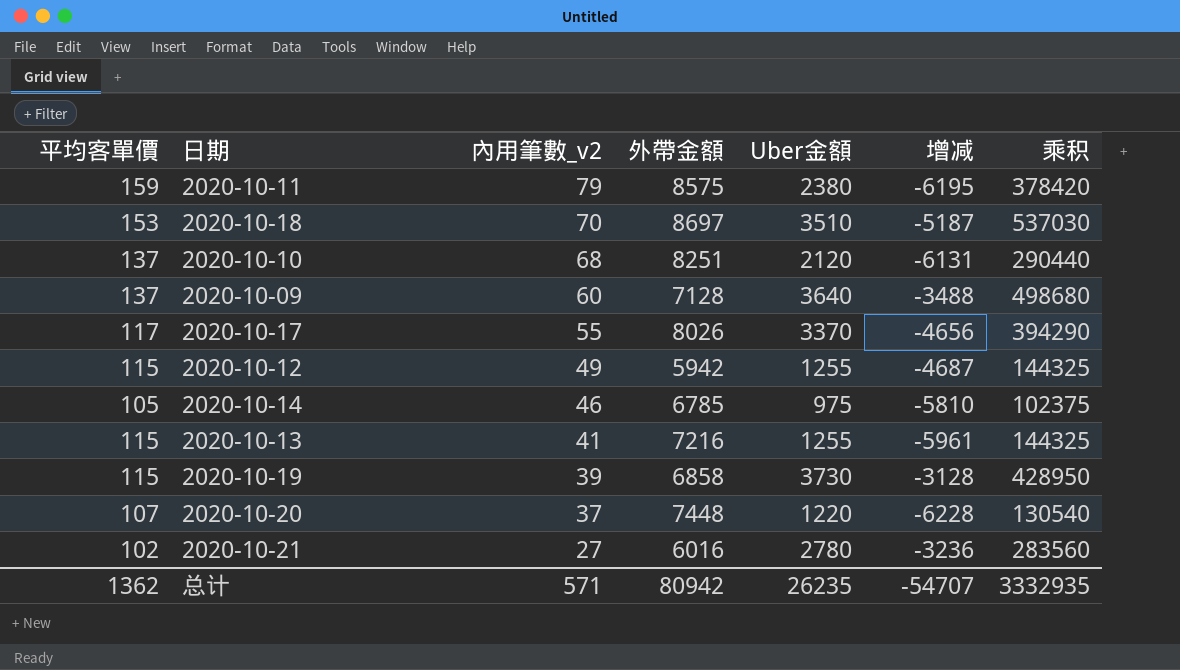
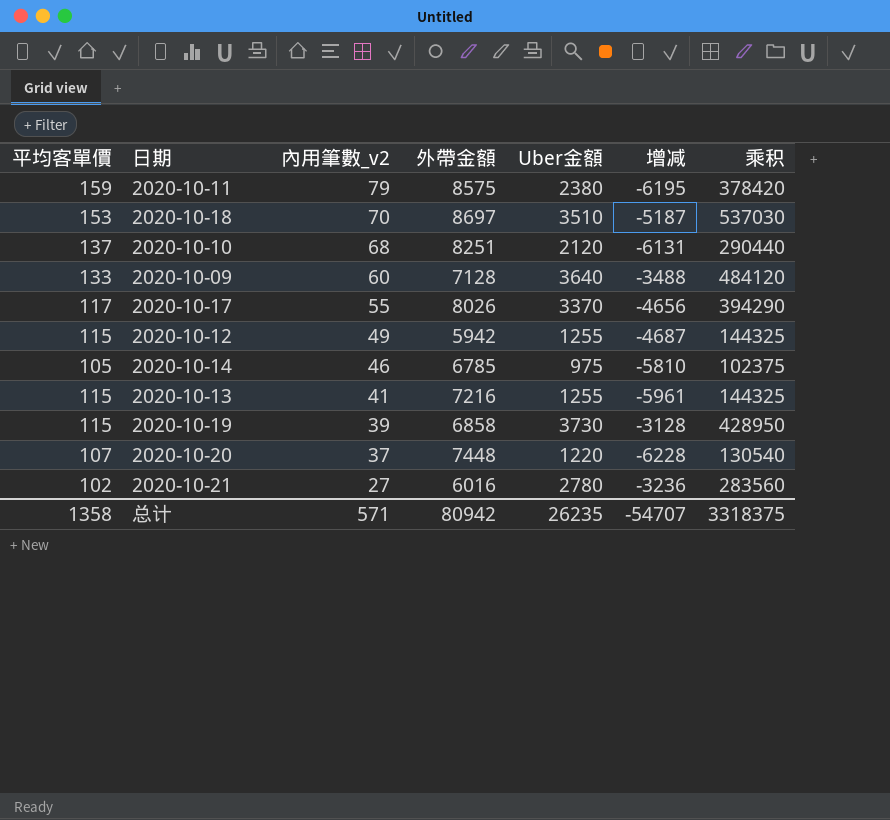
2020-10-09 | 平均客單價: 137 -> 133
2020-10-09 | 乘积: 498680 -> 484120
总计 | 平均客單價: 1362 -> 1358
总计 | 乘积: 3332935 -> 3318375

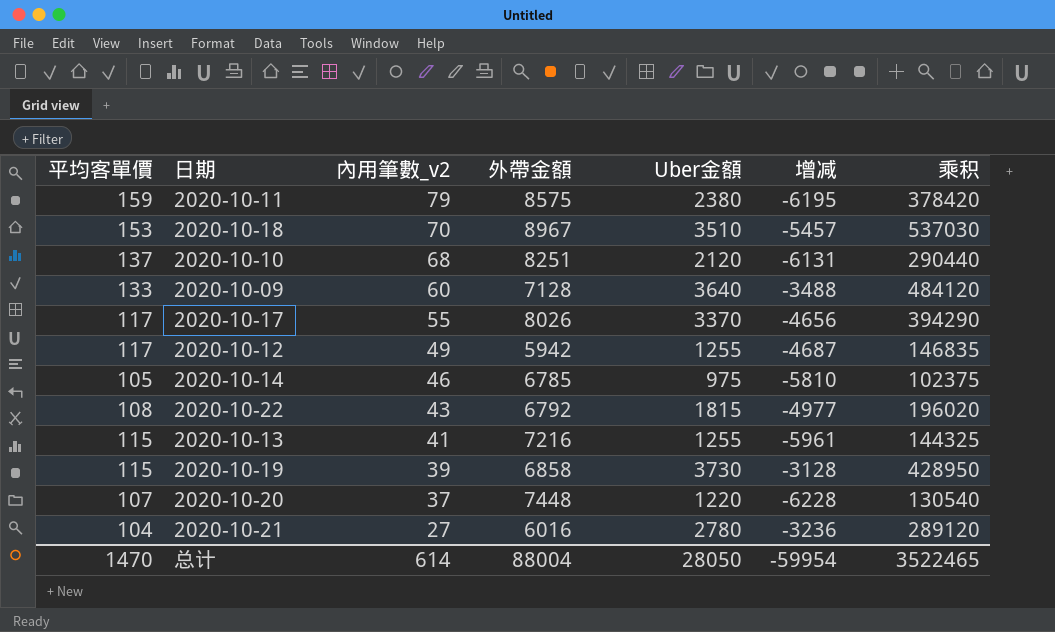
2020-10-18 | 外帶金額: 8697 -> 8967
2020-10-18 | 增减: -5187 -> -5457
2020-10-12 | 平均客單價: 115 -> 117
2020-10-12 | 乘积: 144325 -> 146835
row 2020-10-22: none -> 108 | 43 | 6792 | 1815 | -4977 | 196020
2020-10-21 | 平均客單價: 102 -> 104
2020-10-21 | 乘积: 283560 -> 289120
总计 | 平均客單價: 1358 -> 1470
总计 | 內用筆數_v2: 571 -> 614
总计 | 外帶金額: 80942 -> 88004
总计 | Uber金額: 26235 -> 28050
总计 | 增减: -54707 -> -59954
总计 | 乘积: 3318375 -> 3522465

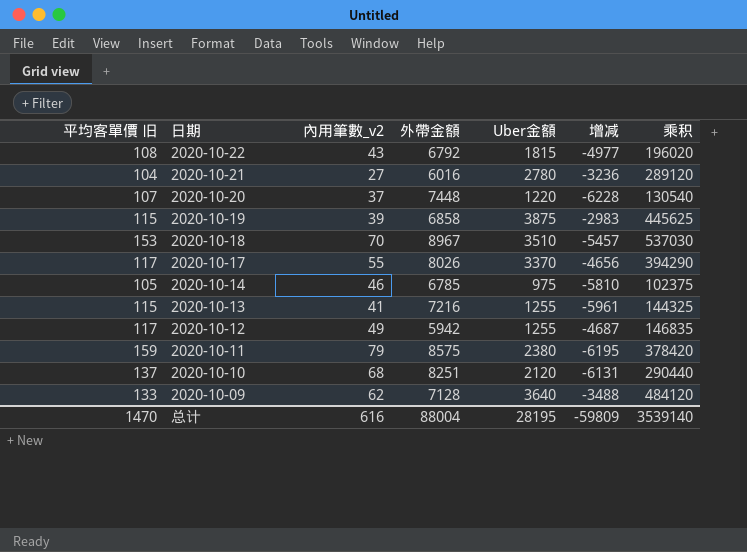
row order: 內用筆數_v2 descending -> 日期 descending
column name: 平均客單價 -> 平均客單價 旧
2020-10-19 | Uber金額: 3730 -> 3875
2020-10-19 | 增减: -3128 -> -2983
2020-10-19 | 乘积: 428950 -> 445625
2020-10-09 | 內用筆數_v2: 60 -> 62
总计 | 內用筆數_v2: 614 -> 616
总计 | Uber金額: 28050 -> 28195
总计 | 增减: -59954 -> -59809
总计 | 乘积: 3522465 -> 3539140

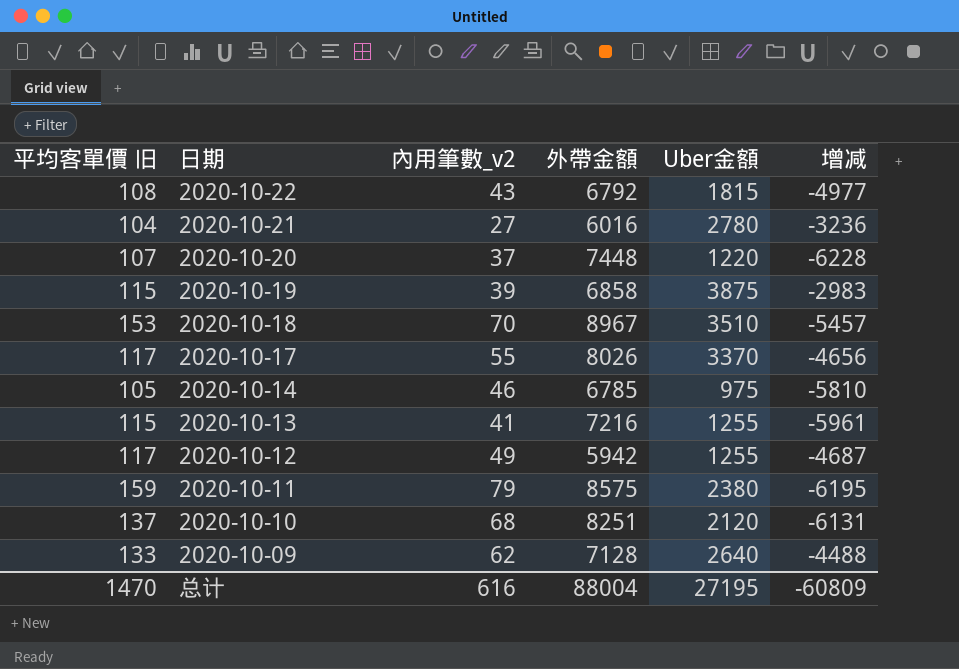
column 乘积 | formula: [平均客單價 旧] * [Uber金額] -> none
2020-10-09 | Uber金額: 3640 -> 2640
2020-10-09 | 增减: -3488 -> -4488
总计 | Uber金額: 28195 -> 27195
总计 | 增减: -59809 -> -60809

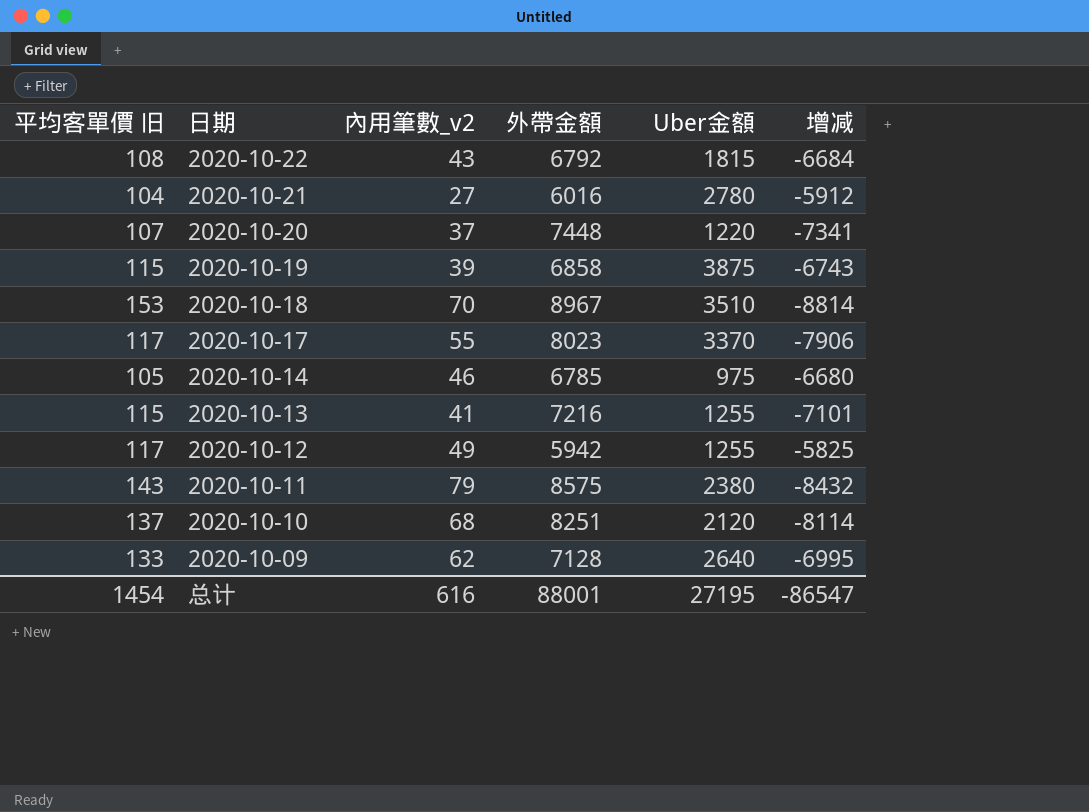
column 增减 | formula: [Uber金額] - [外帶金額] -> [平均客單價 旧] - [外帶金額]
2020-10-17 | 外帶金額: 8026 -> 8023
2020-10-11 | 平均客單價 旧: 159 -> 143
总计 | 平均客單價 旧: 1470 -> 1454
总计 | 外帶金額: 88004 -> 88001
总计 | 增减: -60809 -> -86547

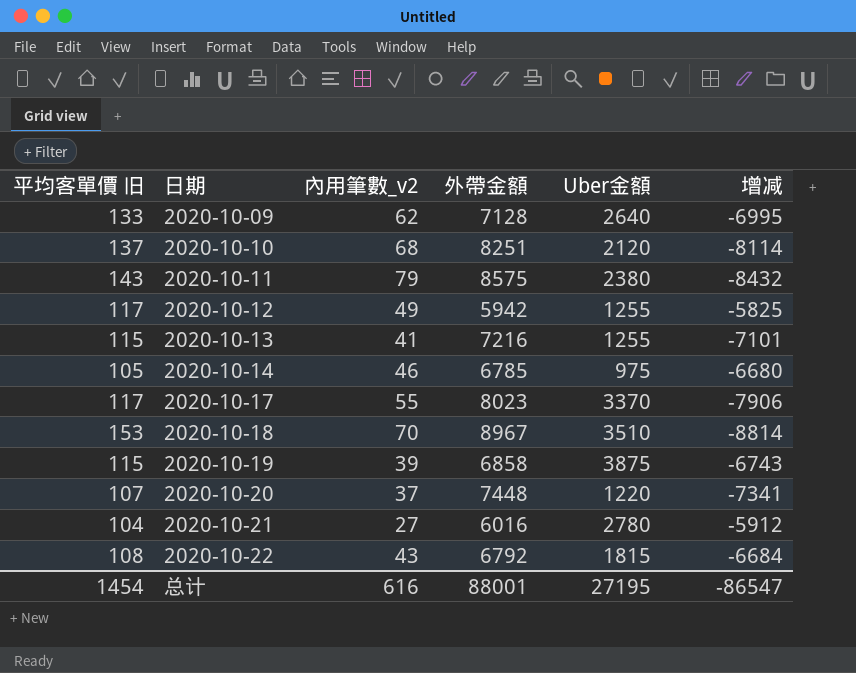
row order: 日期 descending -> 日期 ascending

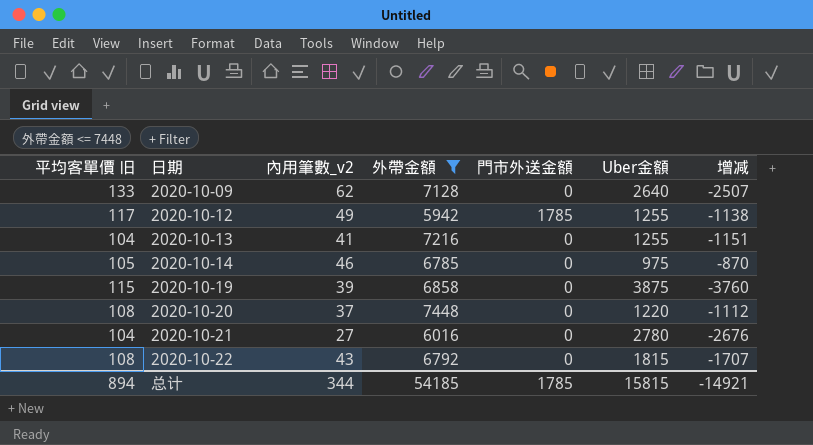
filter: none -> 外帶金額 <= 7448
column 門市外送金額 | position: none -> 5
column 增减 | formula: [平均客單價 旧] - [外帶金額] -> [平均客單價 旧] - [Uber金額]
2020-10-13 | 平均客單價 旧: 115 -> 104
2020-10-20 | 平均客單價 旧: 107 -> 108
总计 | 平均客單價 旧: 1454 -> 894
总计 | 內用筆數_v2: 616 -> 344
总计 | 外帶金額: 88001 -> 54185
总计 | Uber金額: 27195 -> 15815
总计 | 增减: -86547 -> -14921

